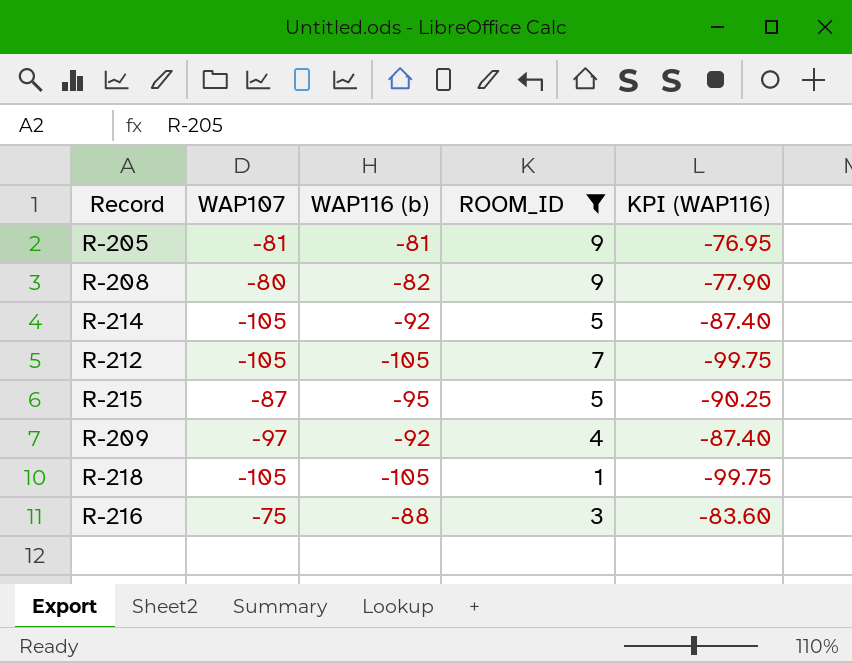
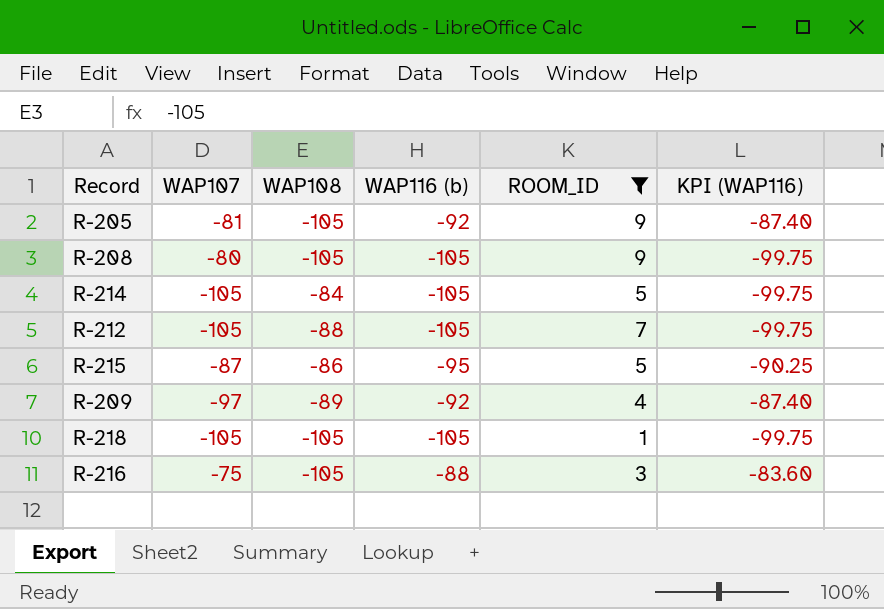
column WAP108 | position: none -> 3
R-205 | WAP116 (b): -81 -> -92
R-205 | KPI (WAP116): -76.95 -> -87.40
R-208 | WAP116 (b): -82 -> -105
R-208 | KPI (WAP116): -77.90 -> -99.75
R-214 | WAP116 (b): -92 -> -105
R-214 | KPI (WAP116): -87.40 -> -99.75

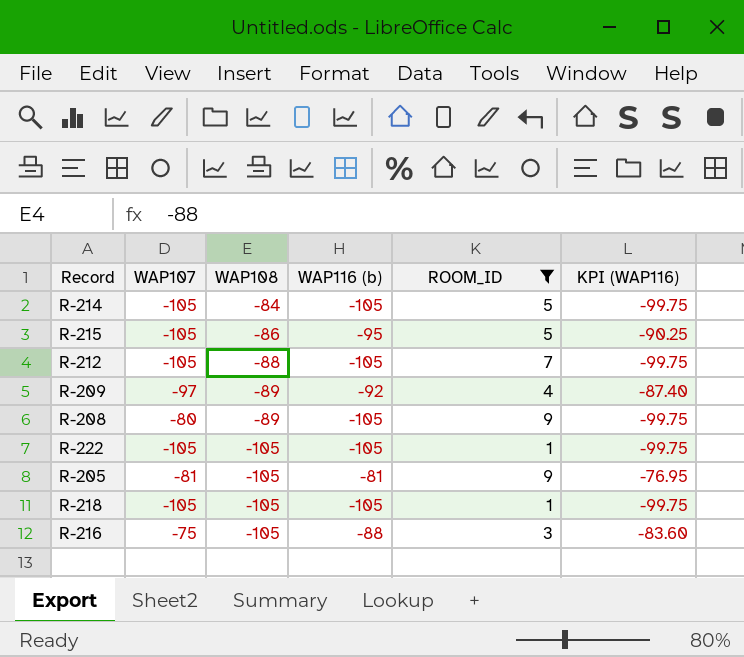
row order: none -> WAP108 descending
R-215 | WAP107: -87 -> -105
R-208 | WAP108: -105 -> -89
row R-222: none -> -105 | -105 | -105 | 1 | -99.75
R-205 | WAP116 (b): -92 -> -81
R-205 | KPI (WAP116): -87.40 -> -76.95

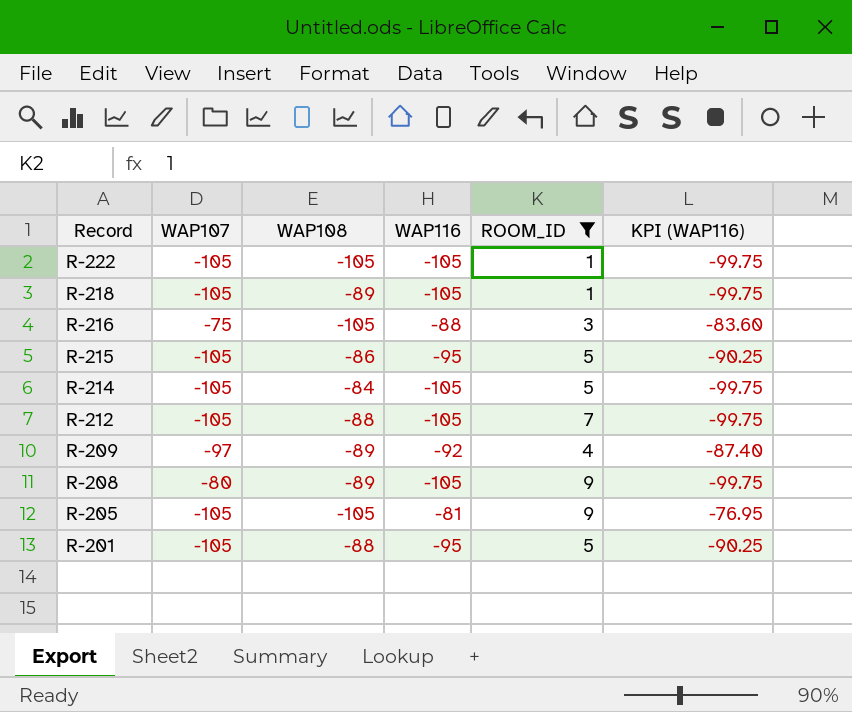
row order: WAP108 descending -> Record descending
column name: WAP116 (b) -> WAP116
R-218 | WAP108: -105 -> -89
R-205 | WAP107: -81 -> -105
row R-201: none -> -105 | -88 | -95 | 5 | -90.25

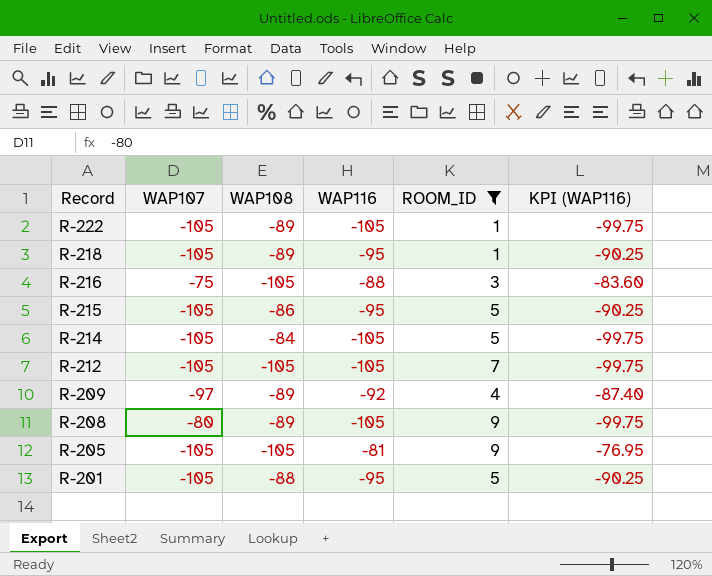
R-222 | WAP108: -105 -> -89
R-218 | WAP116: -105 -> -95
R-218 | KPI (WAP116): -99.75 -> -90.25
R-212 | WAP108: -88 -> -105

